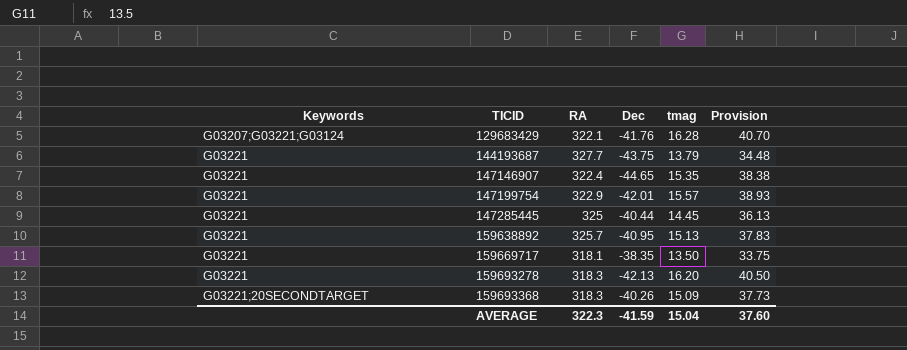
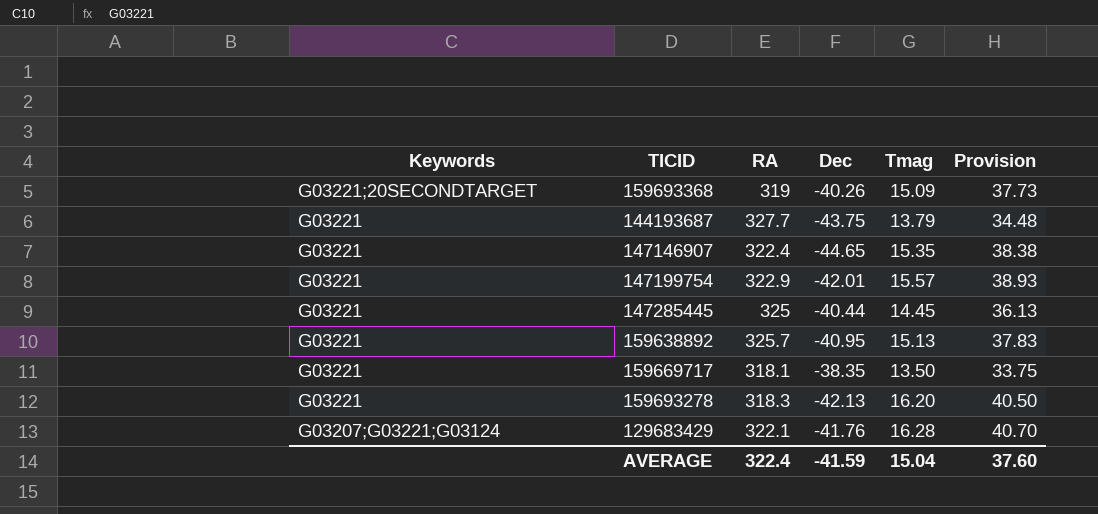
row order: Keywords ascending -> Keywords descending
column name: tmag -> Tmag
159693368 | RA: 318.3 -> 319
AVERAGE | RA: 322.3 -> 322.4

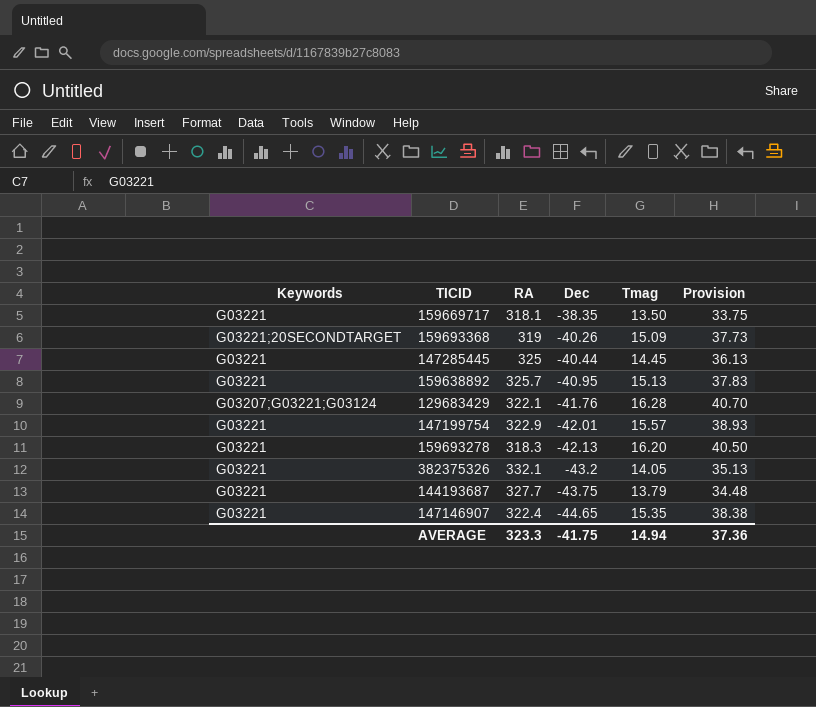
row order: Keywords descending -> Dec descending
row 382375326: none -> G03221 | 332.1 | -43.2 | 14.05 | 35.13
AVERAGE | RA: 322.4 -> 323.3
AVERAGE | Dec: -41.59 -> -41.75
AVERAGE | Tmag: 15.04 -> 14.94
AVERAGE | Provision: 37.60 -> 37.36

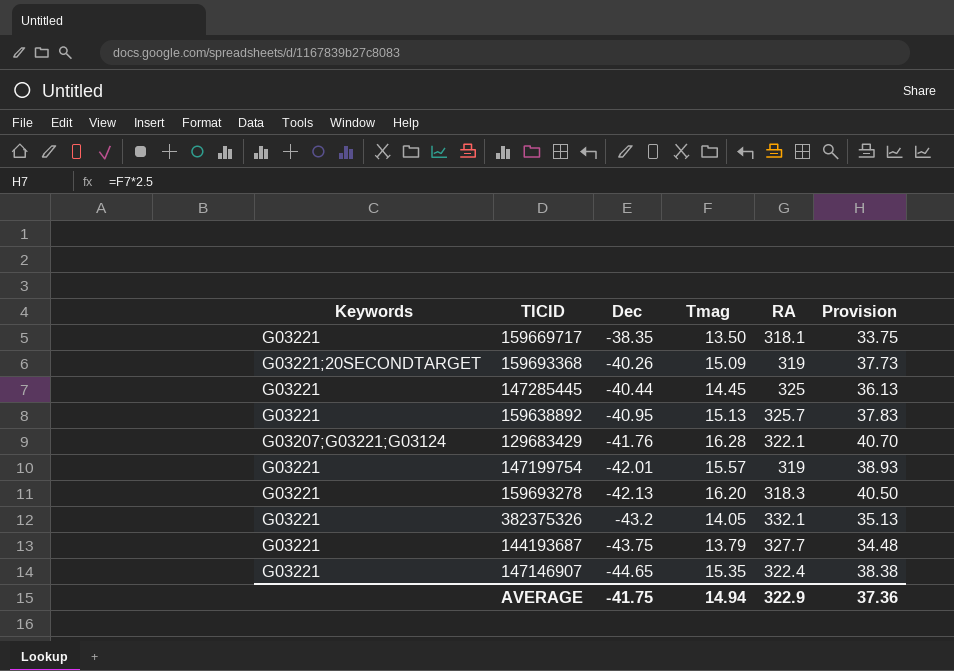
column RA | position: 3 -> 5
147199754 | RA: 322.9 -> 319
AVERAGE | RA: 323.3 -> 322.9

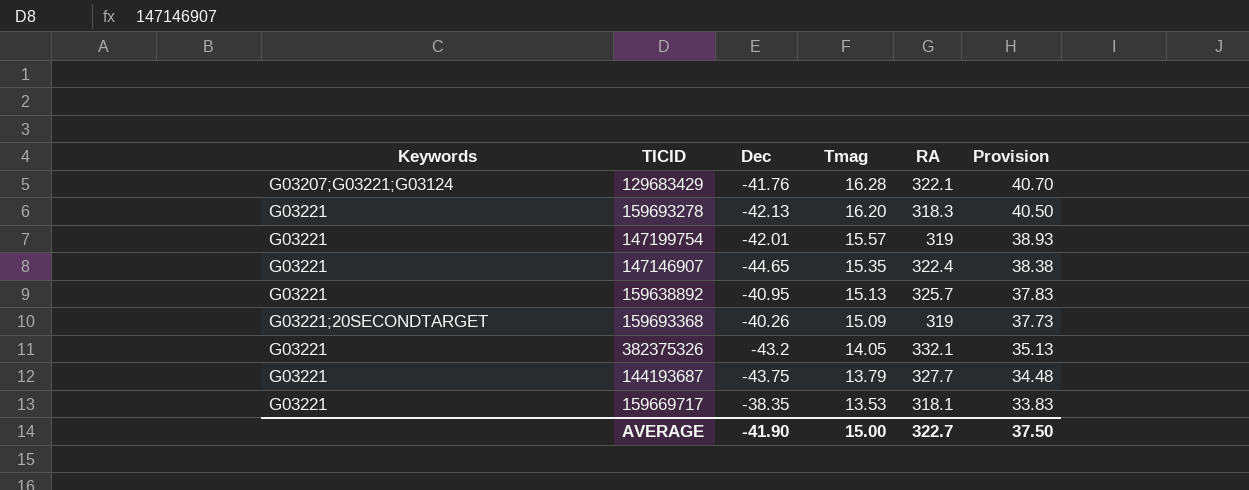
row order: Dec descending -> Tmag descending
row 147285445: G03221 | -40.44 | 14.45 | 325 | 36.13 -> none
159669717 | Tmag: 13.50 -> 13.53
159669717 | Provision: 33.75 -> 33.83
AVERAGE | Dec: -41.75 -> -41.90
AVERAGE | Tmag: 14.94 -> 15.00
AVERAGE | RA: 322.9 -> 322.7
AVERAGE | Provision: 37.36 -> 37.50

